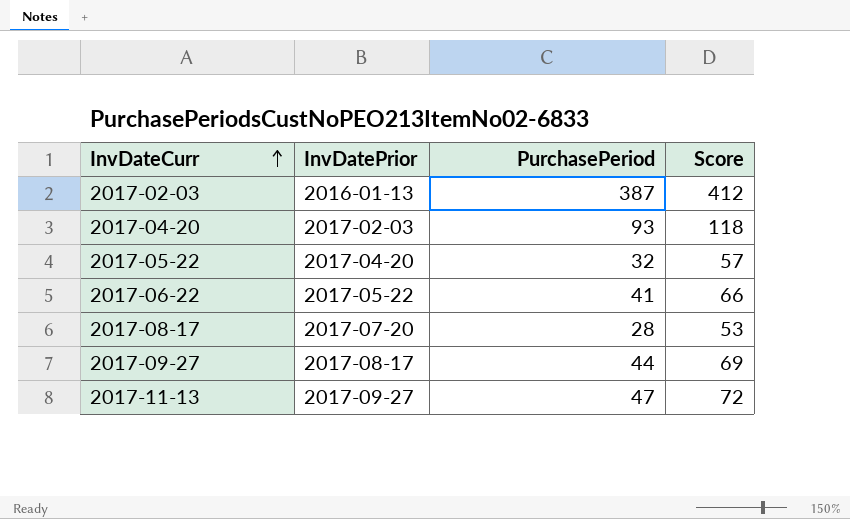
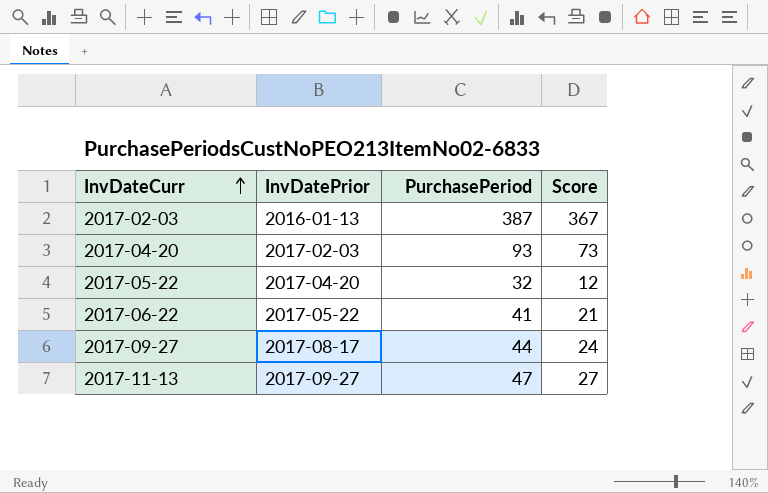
column Score | formula: [PurchasePeriod] + 25 -> [PurchasePeriod] - 20
row 2017-08-17: 2017-07-20 | 28 | 53 -> none

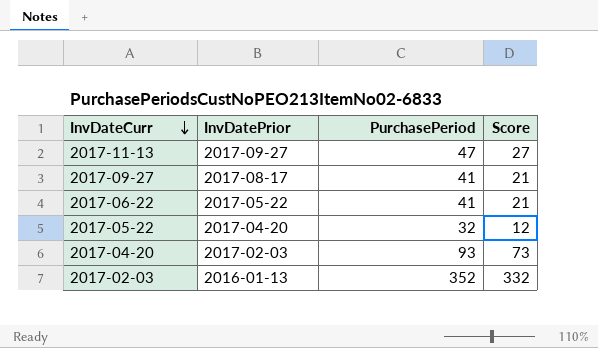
row order: InvDateCurr ascending -> InvDateCurr descending
2017-09-27 | PurchasePeriod: 44 -> 41
2017-09-27 | Score: 24 -> 21
2017-02-03 | PurchasePeriod: 387 -> 352
2017-02-03 | Score: 367 -> 332

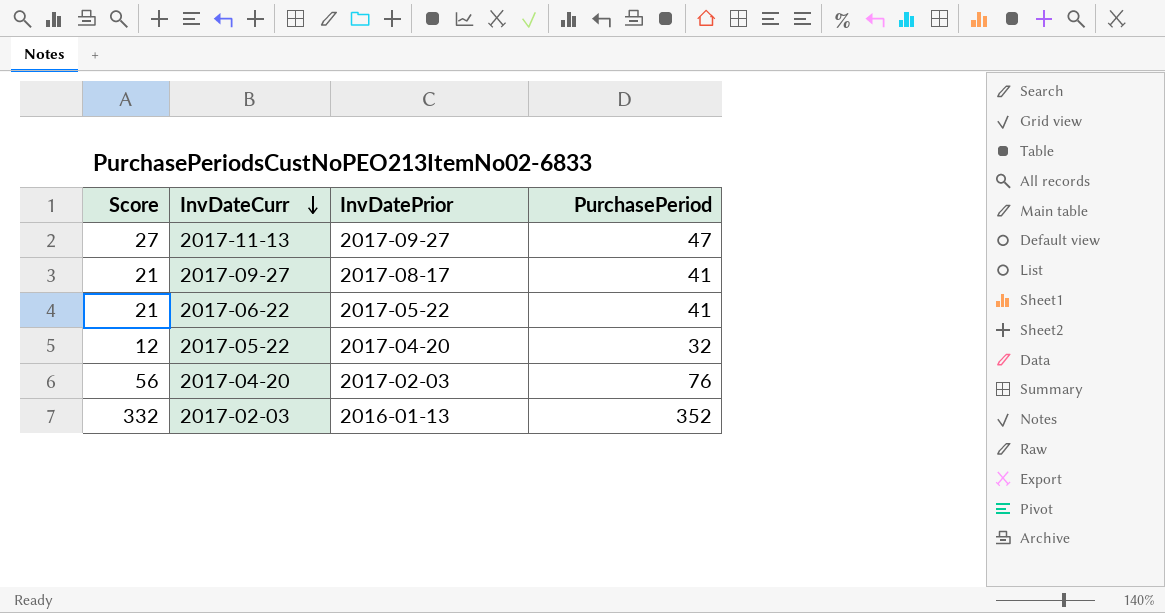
column Score | position: 4 -> 1
2017-04-20 | Score: 73 -> 56
2017-04-20 | PurchasePeriod: 93 -> 76

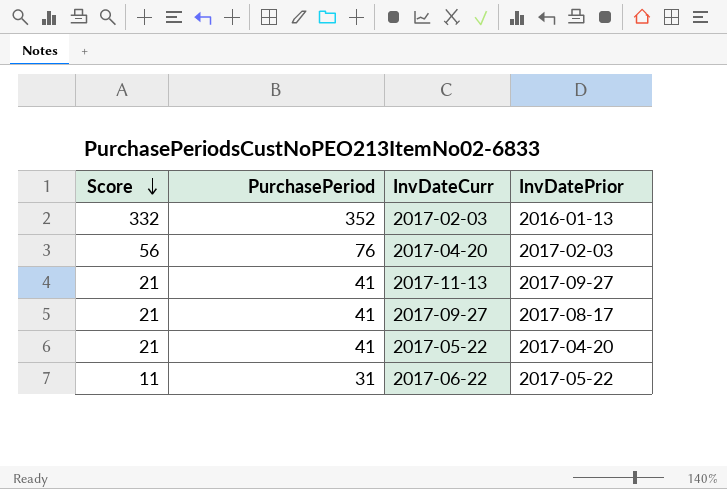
row order: InvDateCurr descending -> Score descending
column PurchasePeriod | position: 4 -> 2
2017-11-13 | Score: 27 -> 21
2017-11-13 | PurchasePeriod: 47 -> 41
2017-05-22 | Score: 12 -> 21
2017-05-22 | PurchasePeriod: 32 -> 41
2017-06-22 | Score: 21 -> 11
2017-06-22 | PurchasePeriod: 41 -> 31

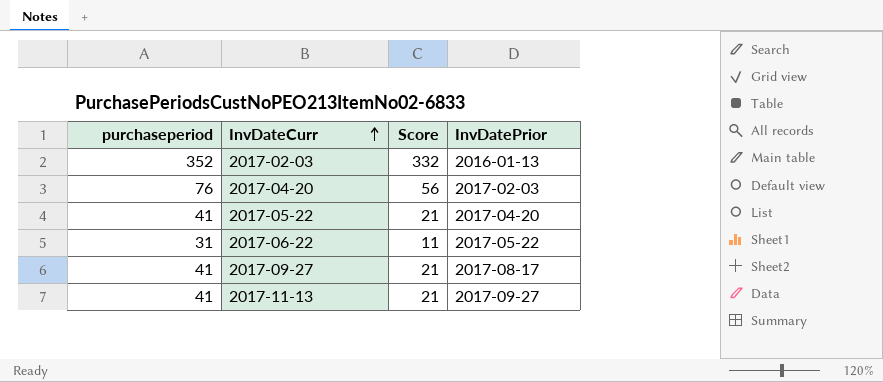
row order: Score descending -> InvDateCurr ascending
column name: PurchasePeriod -> purchaseperiod
column Score | position: 1 -> 3

